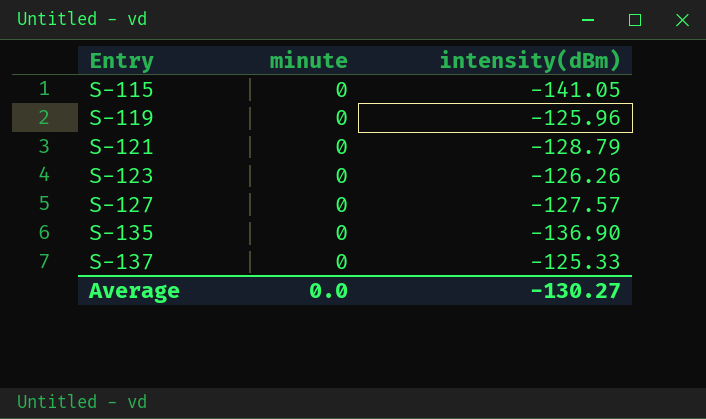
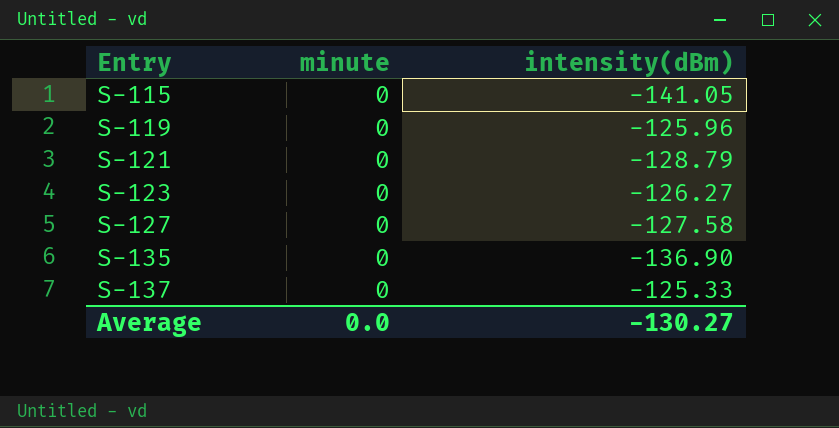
S-123 | intensity(dBm): -126.26 -> -126.27
S-127 | intensity(dBm): -127.57 -> -127.58

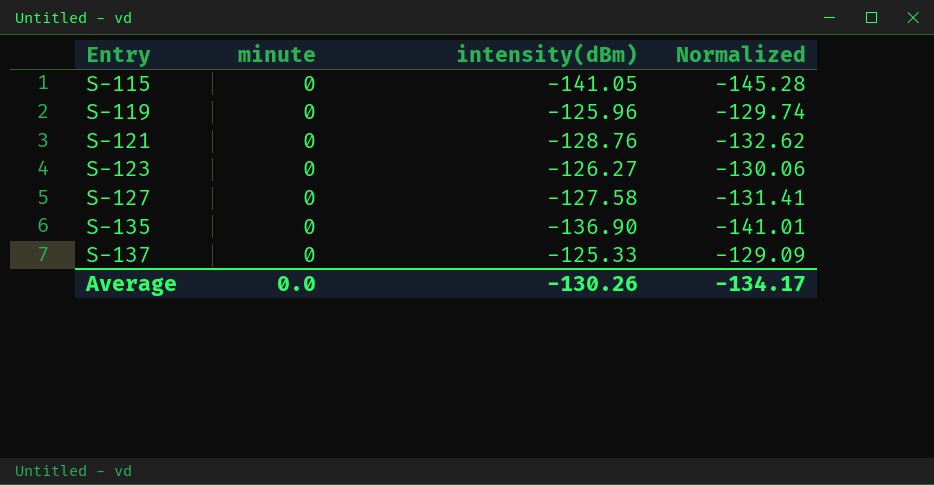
column Normalized | formula: none -> [intensity(dBm)] * 1.03
S-121 | intensity(dBm): -128.79 -> -128.76
Average | intensity(dBm): -130.27 -> -130.26

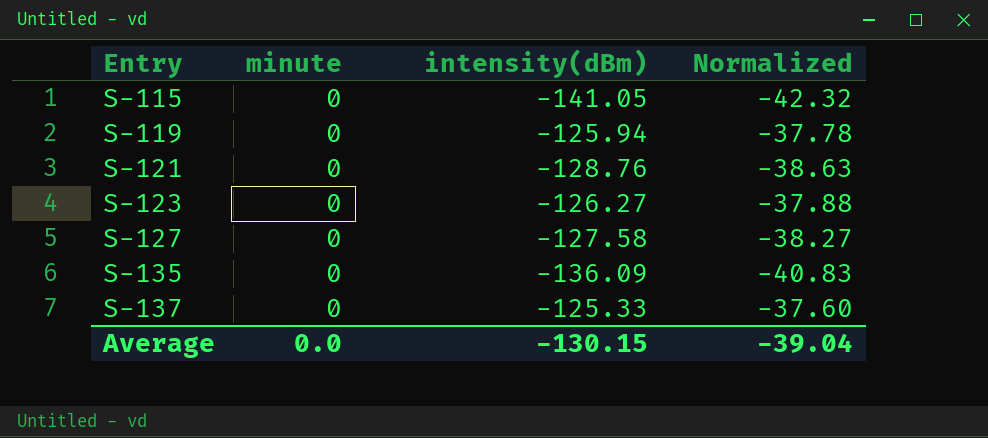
column Normalized | formula: [intensity(dBm)] * 1.03 -> [intensity(dBm)] * 0.3
S-119 | intensity(dBm): -125.96 -> -125.94
S-135 | intensity(dBm): -136.90 -> -136.09
Average | intensity(dBm): -130.26 -> -130.15
Average | Normalized: -134.17 -> -39.04

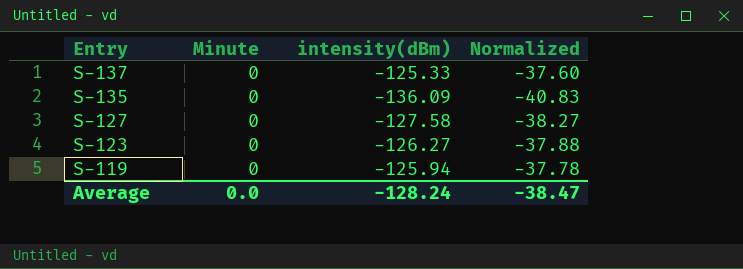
row order: Entry ascending -> Entry descending
column name: minute -> Minute
row S-115: 0 | -141.05 | -42.32 -> none
row S-121: 0 | -128.76 | -38.63 -> none
Average | intensity(dBm): -130.15 -> -128.24
Average | Normalized: -39.04 -> -38.47

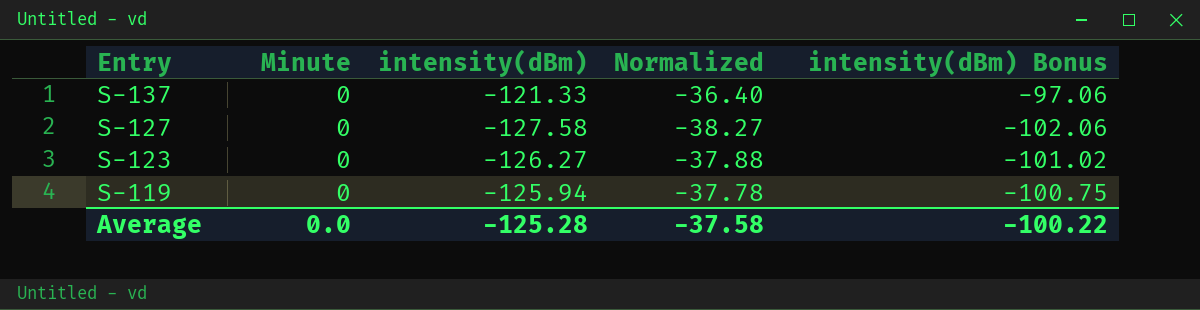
column intensity(dBm) Bonus | formula: none -> [intensity(dBm)] * 0.8
row S-135: 0 | -136.09 | -40.83 -> none
S-137 | intensity(dBm): -125.33 -> -121.33
S-137 | Normalized: -37.60 -> -36.40
Average | intensity(dBm): -128.24 -> -125.28
Average | Normalized: -38.47 -> -37.58

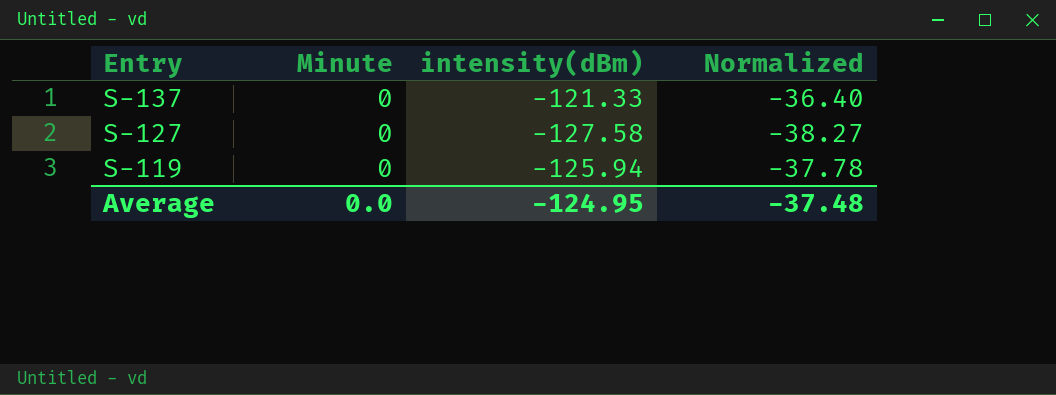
column intensity(dBm) Bonus | formula: [intensity(dBm)] * 0.8 -> none
row S-123: 0 | -126.27 | -37.88 | -101.02 -> none
Average | intensity(dBm): -125.28 -> -124.95
Average | Normalized: -37.58 -> -37.48

